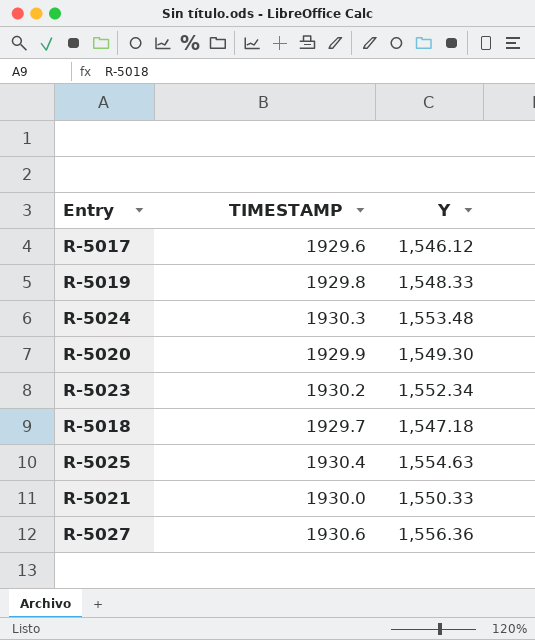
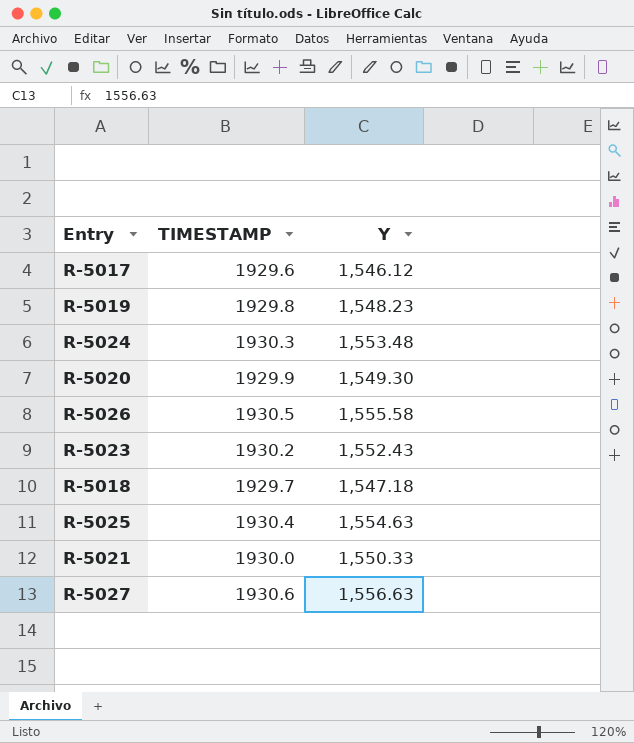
R-5019 | Y: 1,548.33 -> 1,548.23
row R-5026: none -> 1930.5 | 1,555.58
R-5023 | Y: 1,552.34 -> 1,552.43
R-5027 | Y: 1,556.36 -> 1,556.63

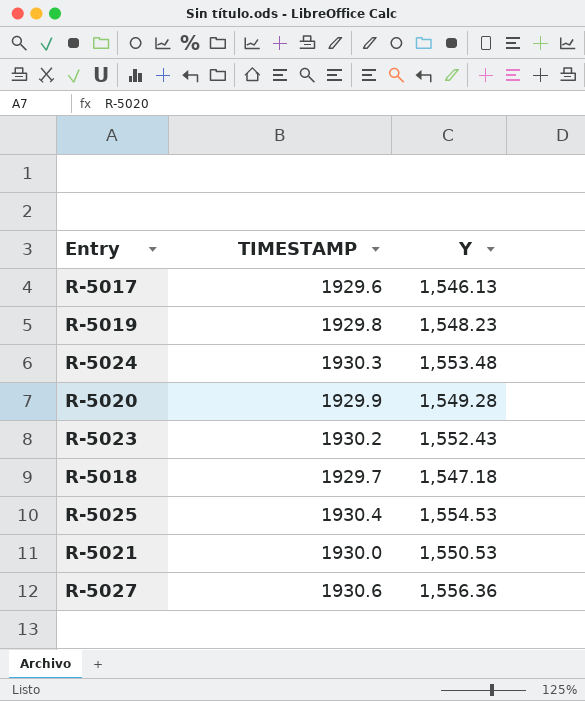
row R-5026: 1930.5 | 1,555.58 -> none
R-5017 | Y: 1,546.12 -> 1,546.13
R-5020 | Y: 1,549.30 -> 1,549.28
R-5025 | Y: 1,554.63 -> 1,554.53
R-5021 | Y: 1,550.33 -> 1,550.53
R-5027 | Y: 1,556.63 -> 1,556.36

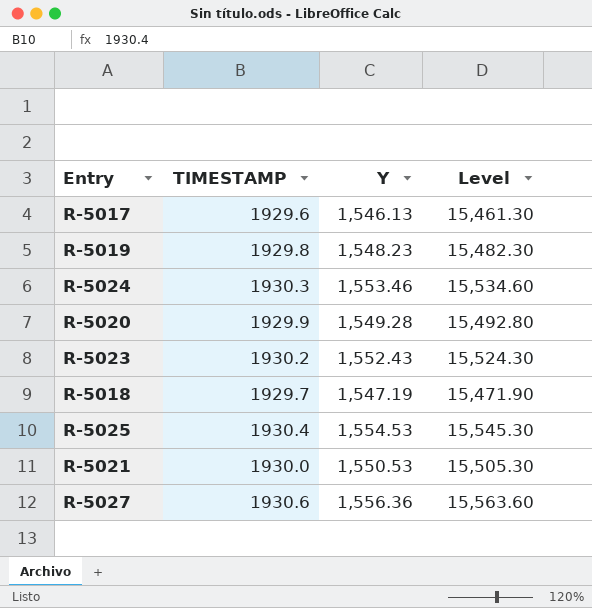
column Level | formula: none -> [Y] * 10
R-5024 | Y: 1,553.48 -> 1,553.46
R-5018 | Y: 1,547.18 -> 1,547.19

